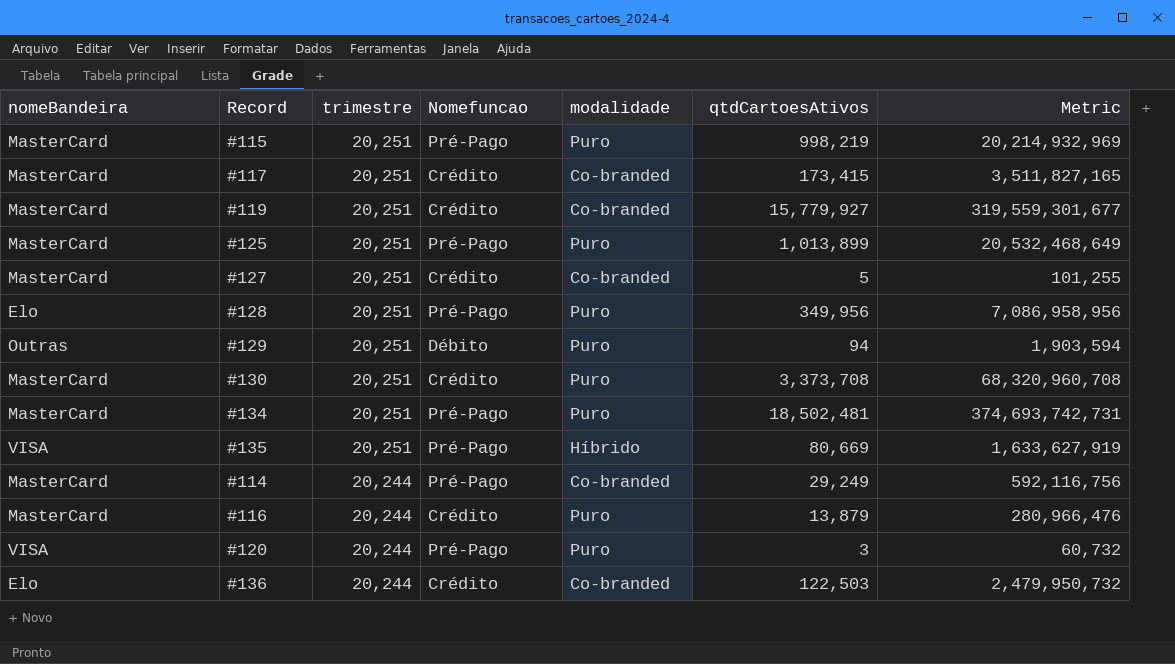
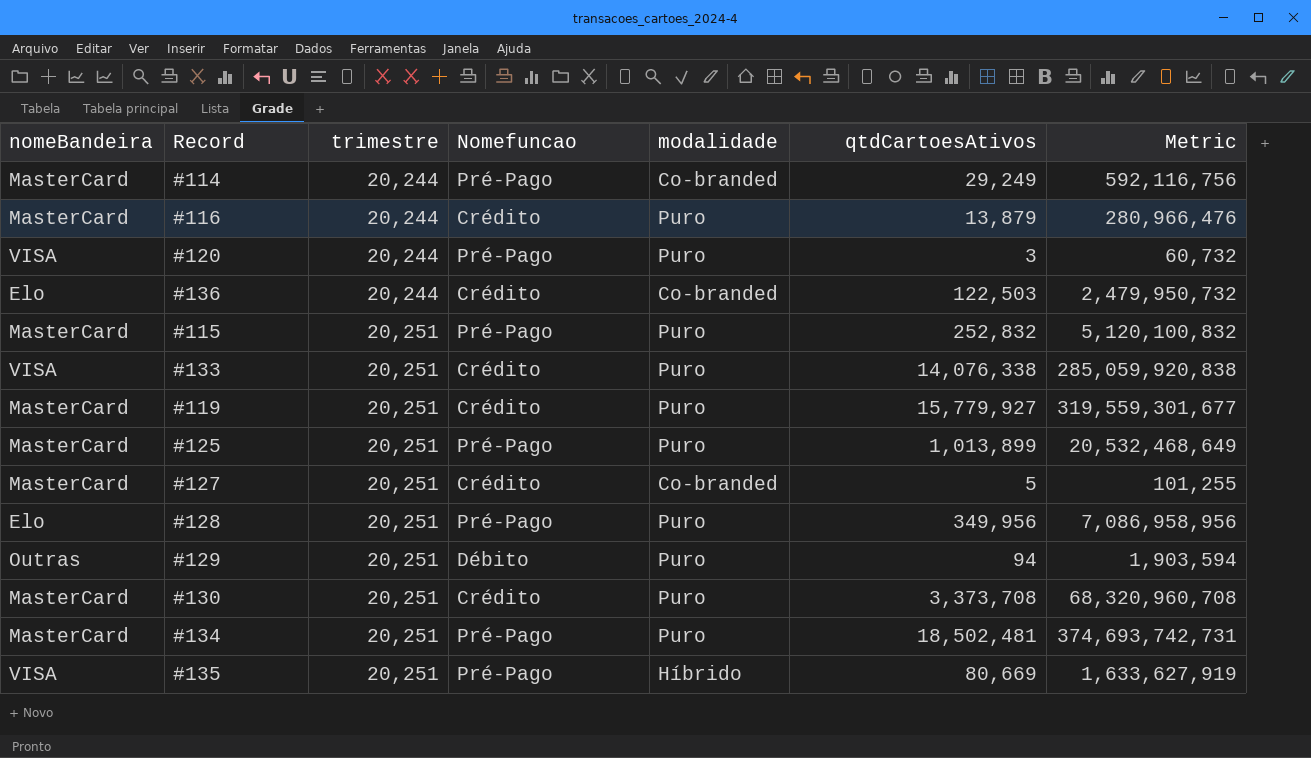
row order: trimestre descending -> trimestre ascending
row #117: MasterCard | 20,251 | Crédito | Co-branded | 173,415 | 3,511,827,165 -> none
#115 | qtdCartoesAtivos: 998,219 -> 252,832
#115 | Metric: 20,214,932,969 -> 5,120,100,832
row #133: none -> VISA | 20,251 | Crédito | Puro | 14,076,338 | 285,059,920,838
#119 | modalidade: Co-branded -> Puro

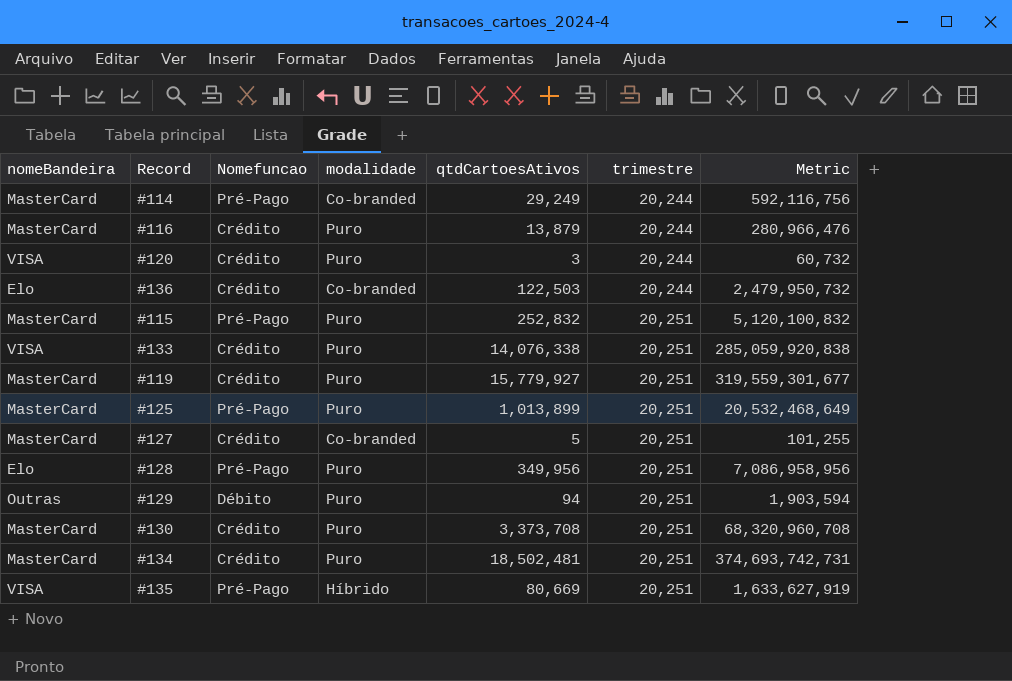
column trimestre | position: 3 -> 6
#120 | Nomefuncao: Pré-Pago -> Crédito
#134 | Nomefuncao: Pré-Pago -> Crédito

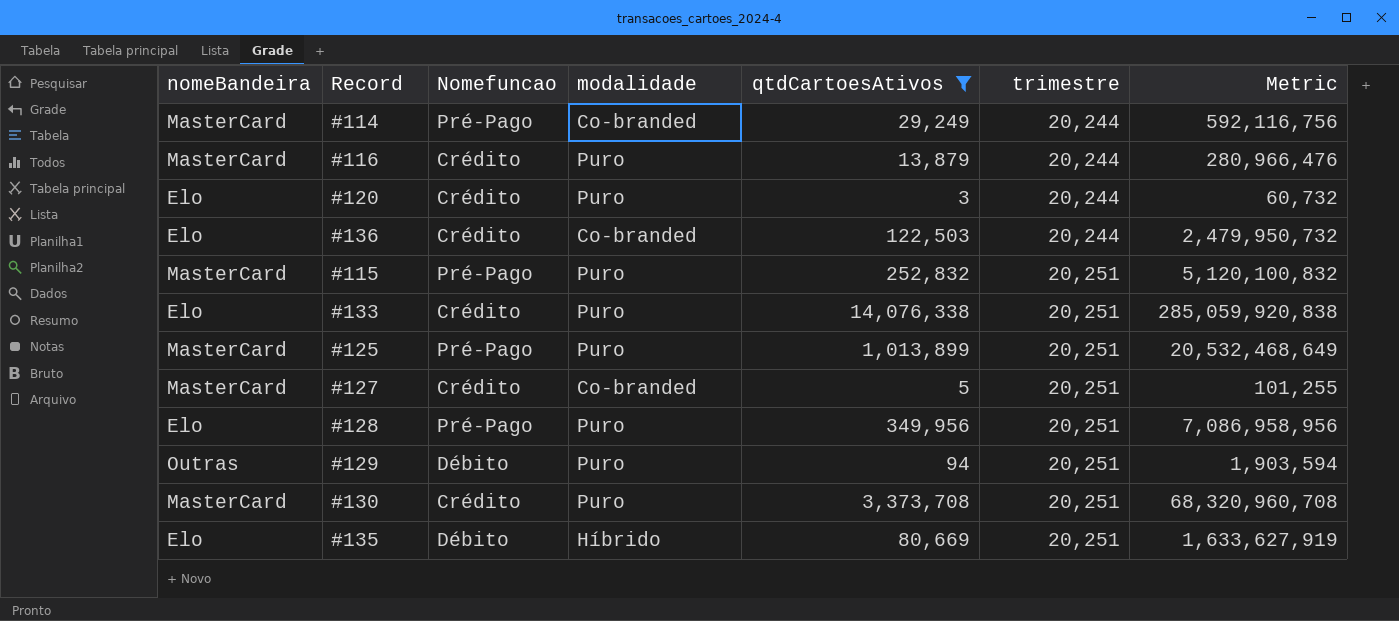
filter: none -> qtdCartoesAtivos <= 14,076,338
#120 | nomeBandeira: VISA -> Elo
#133 | nomeBandeira: VISA -> Elo
#135 | nomeBandeira: VISA -> Elo
#135 | Nomefuncao: Pré-Pago -> Débito

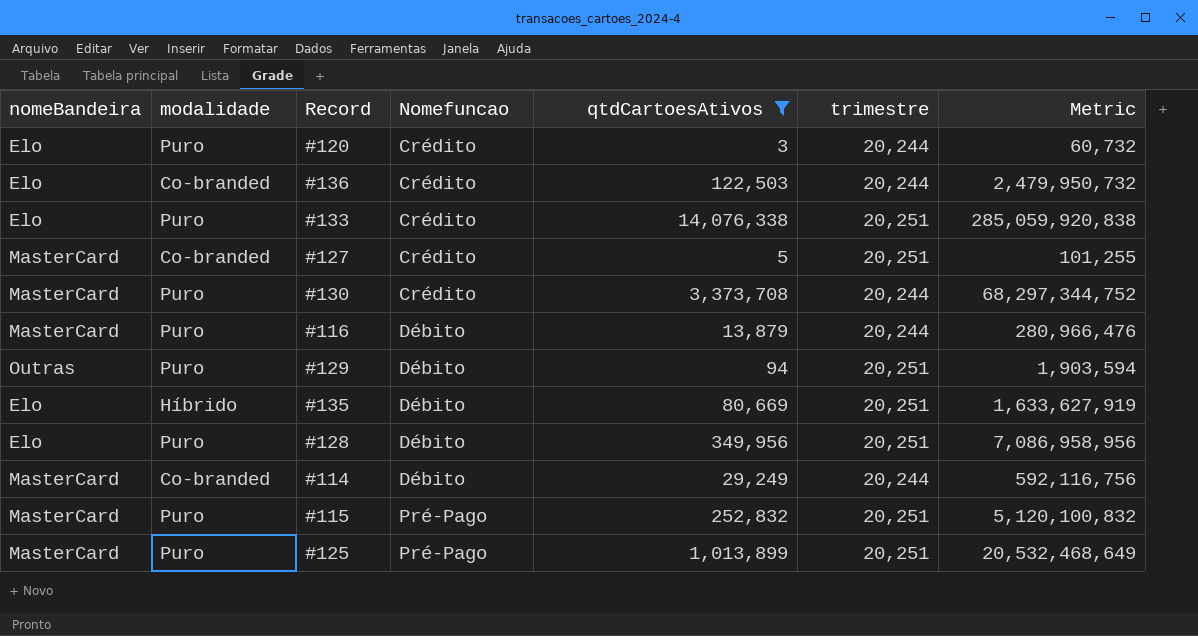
row order: trimestre ascending -> Nomefuncao ascending
column modalidade | position: 4 -> 2
#130 | trimestre: 20,251 -> 20,244
#130 | Metric: 68,320,960,708 -> 68,297,344,752
#116 | Nomefuncao: Crédito -> Débito
#128 | Nomefuncao: Pré-Pago -> Débito
#114 | Nomefuncao: Pré-Pago -> Débito

